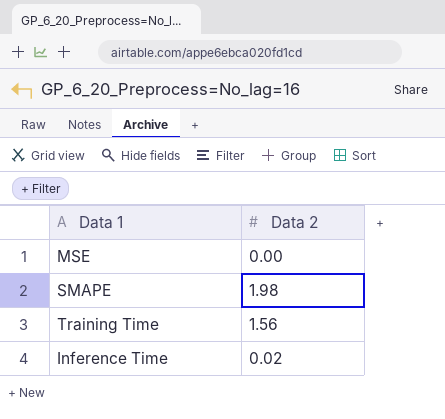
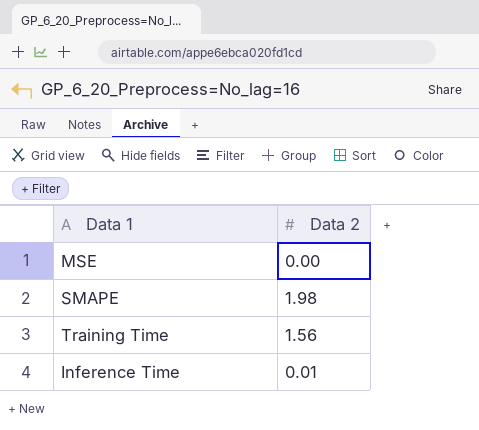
Inference Time | Data 2: 0.02 -> 0.01

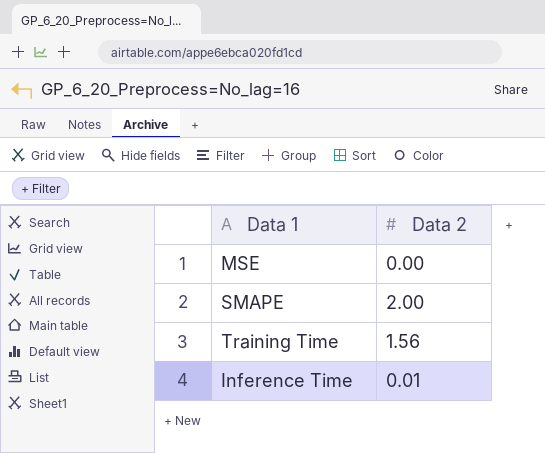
SMAPE | Data 2: 1.98 -> 2.00

